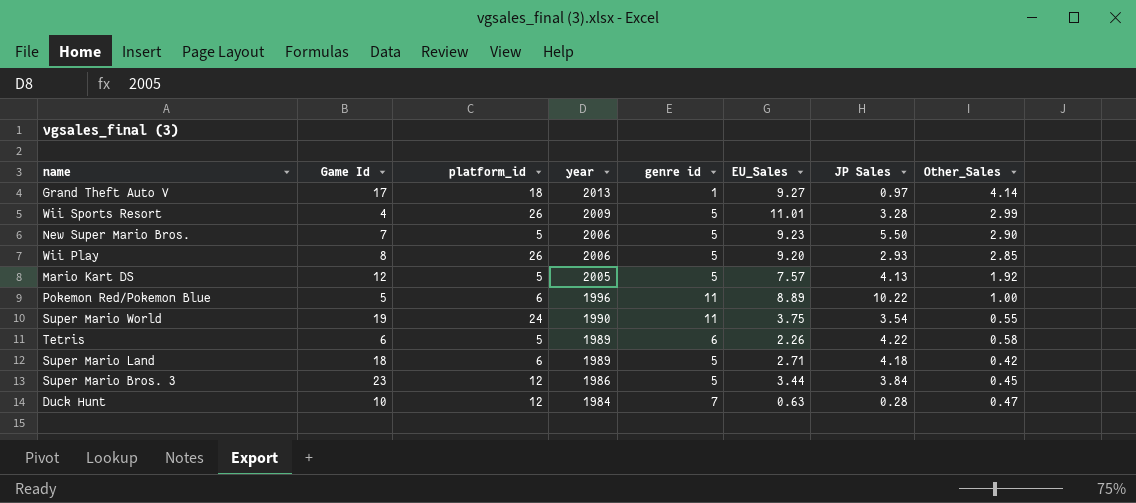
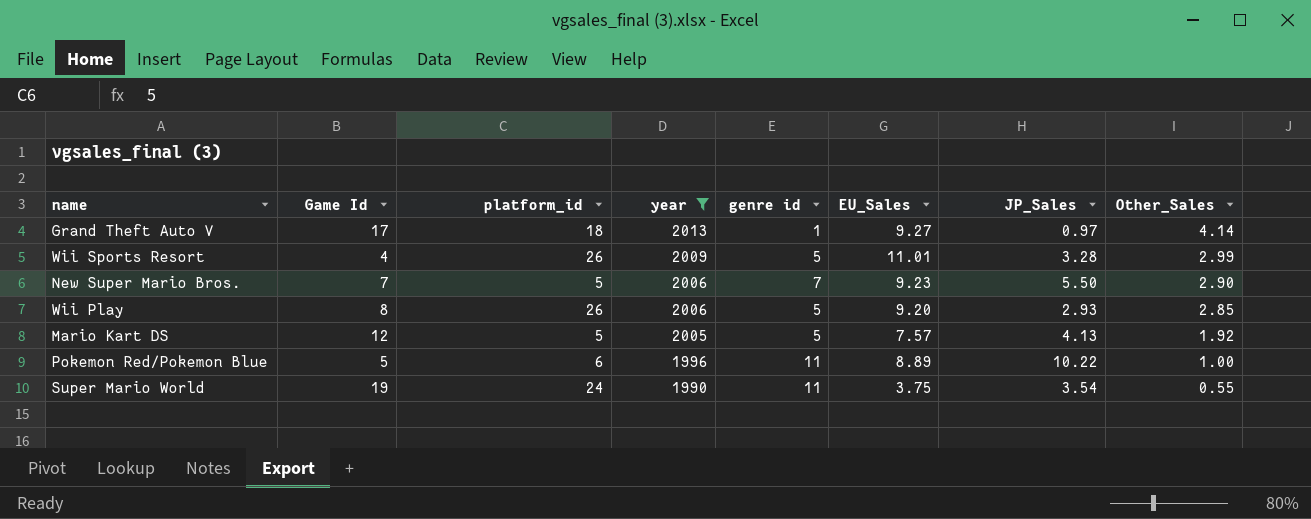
filter: none -> year >= 1990
column name: JP Sales -> JP_Sales
New Super Mario Bros. | genre id: 5 -> 7

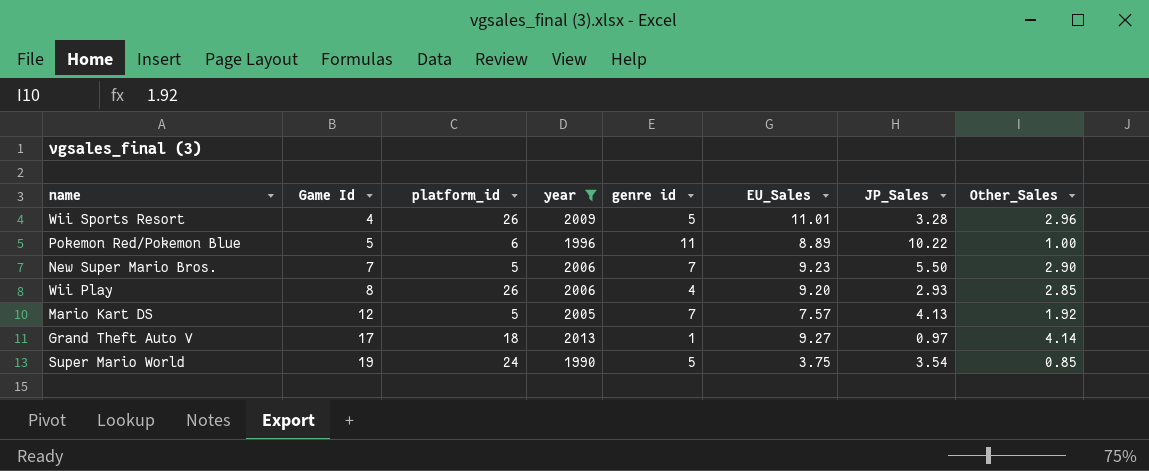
row order: year descending -> Game Id ascending
Wii Sports Resort | Other_Sales: 2.99 -> 2.96
Wii Play | genre id: 5 -> 4
Mario Kart DS | genre id: 5 -> 7
Super Mario World | genre id: 11 -> 5
Super Mario World | Other_Sales: 0.55 -> 0.85

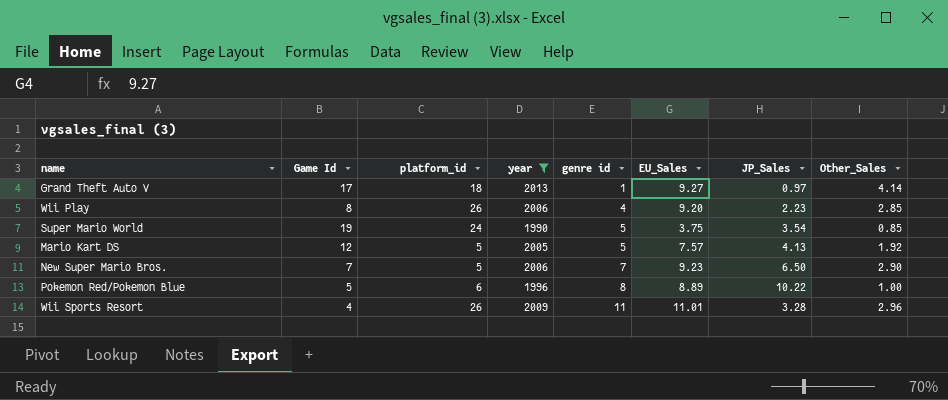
row order: Game Id ascending -> genre id ascending
Wii Play | JP_Sales: 2.93 -> 2.23
Mario Kart DS | genre id: 7 -> 5
New Super Mario Bros. | JP_Sales: 5.50 -> 6.50
Pokemon Red/Pokemon Blue | genre id: 11 -> 8
Wii Sports Resort | genre id: 5 -> 11

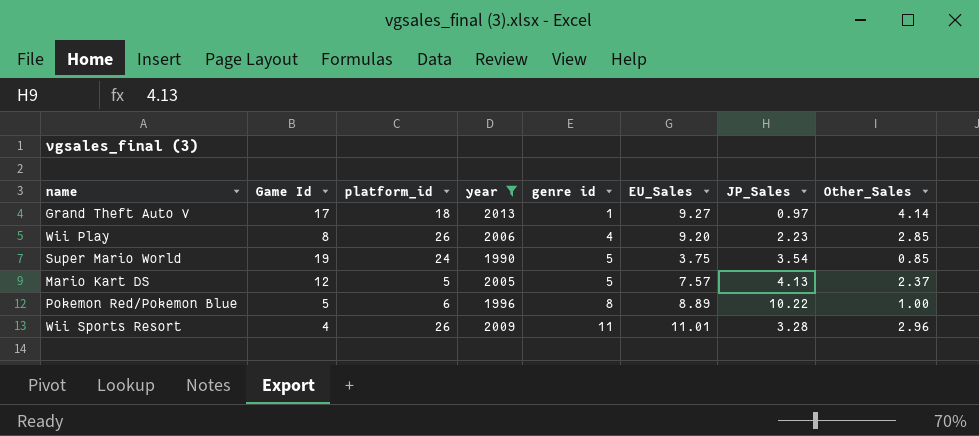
row New Super Mario Bros.: 7 | 5 | 2006 | 7 | 9.23 | 6.50 | 2.90 -> none
Mario Kart DS | Other_Sales: 1.92 -> 2.37

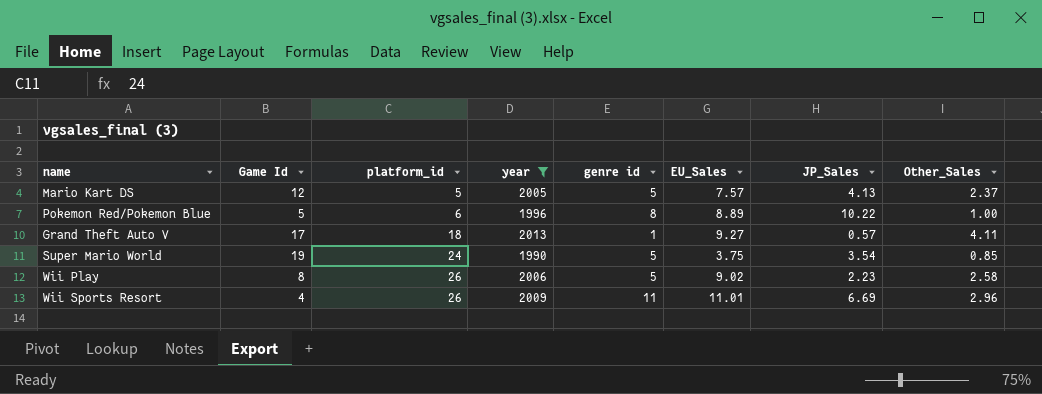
row order: genre id ascending -> platform_id ascending
Grand Theft Auto V | JP_Sales: 0.97 -> 0.57
Grand Theft Auto V | Other_Sales: 4.14 -> 4.11
Wii Play | genre id: 4 -> 5
Wii Play | EU_Sales: 9.20 -> 9.02
Wii Play | Other_Sales: 2.85 -> 2.58
Wii Sports Resort | JP_Sales: 3.28 -> 6.69

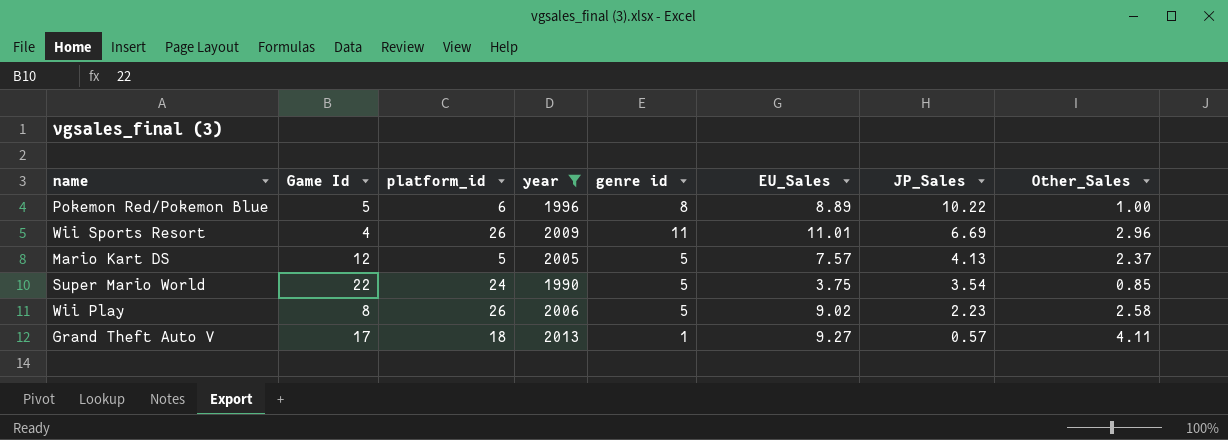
row order: platform_id ascending -> JP_Sales descending
Super Mario World | Game Id: 19 -> 22

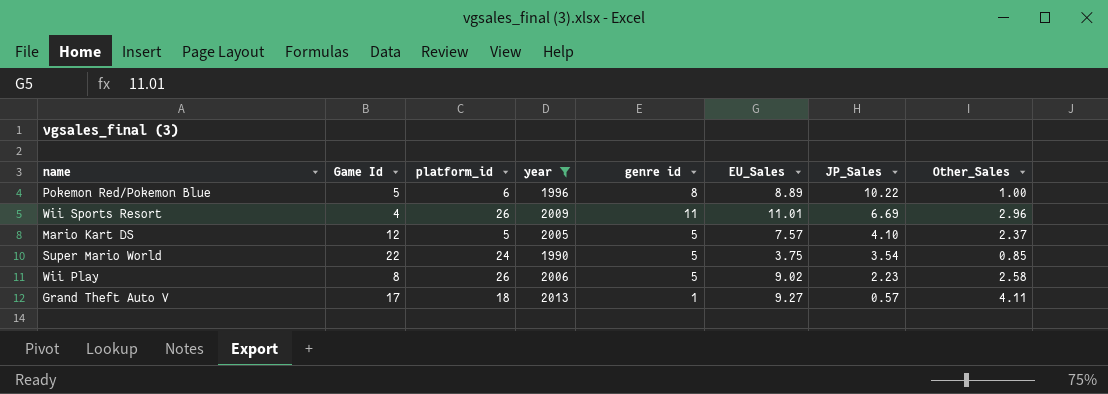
Mario Kart DS | JP_Sales: 4.13 -> 4.10

